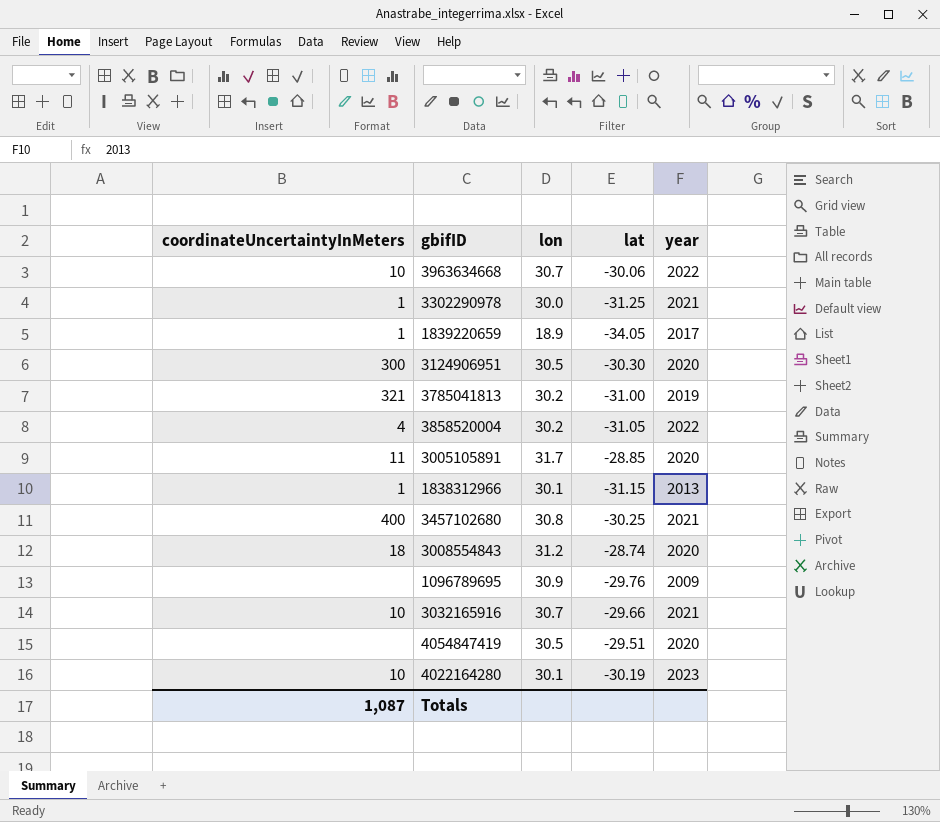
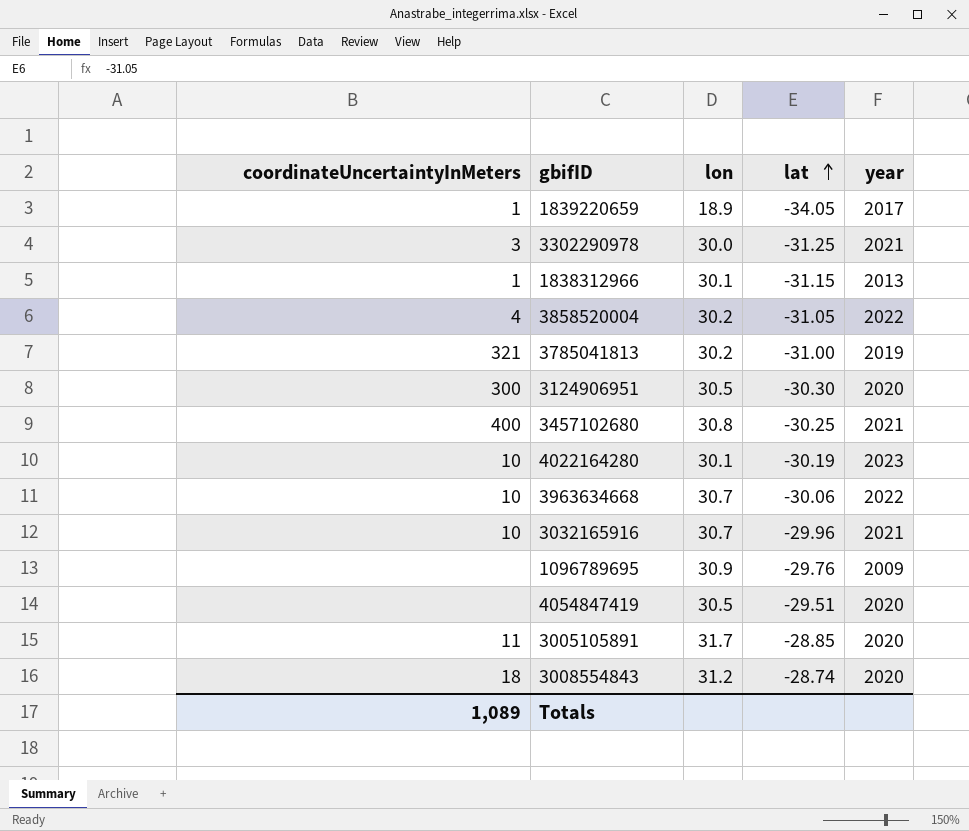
row order: none -> lat ascending
3302290978 | coordinateUncertaintyInMeters: 1 -> 3
3032165916 | lat: -29.66 -> -29.96
Totals | coordinateUncertaintyInMeters: 1,087 -> 1,089

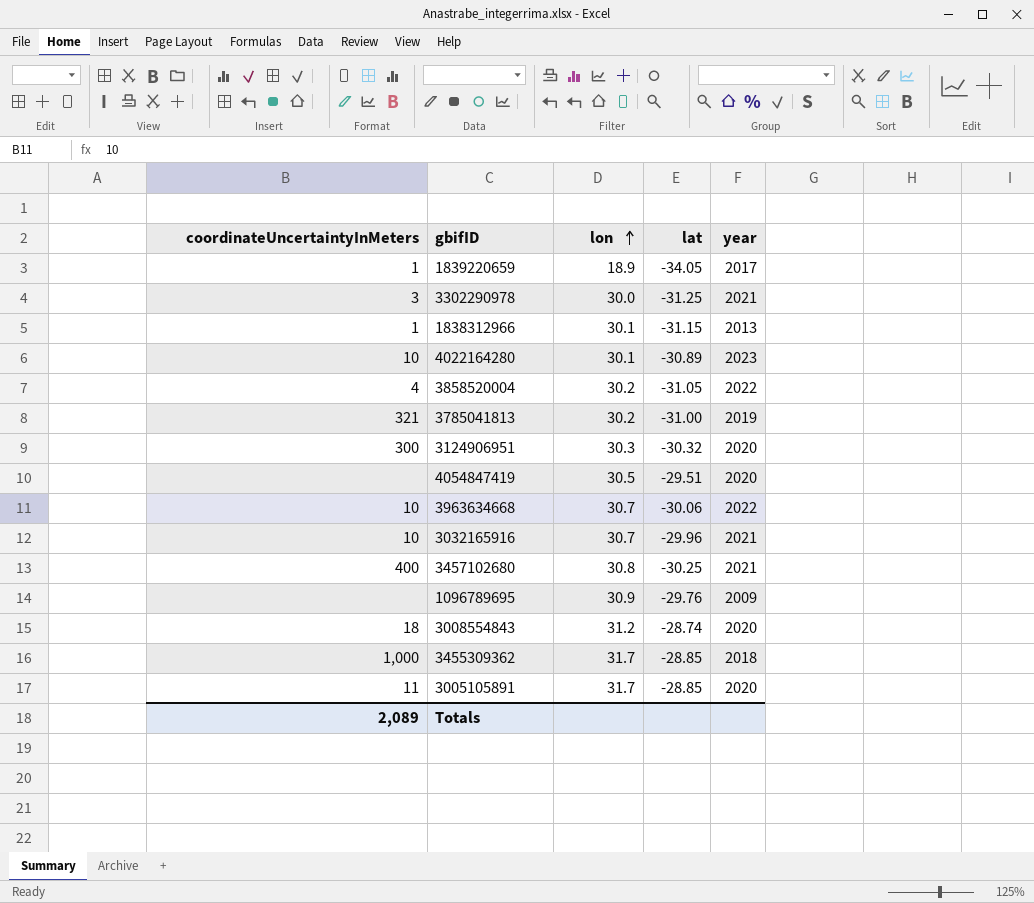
row order: lat ascending -> lon ascending
4022164280 | lat: -30.19 -> -30.89
3124906951 | lon: 30.5 -> 30.3
3124906951 | lat: -30.30 -> -30.32
row 3455309362: none -> 1,000 | 31.7 | -28.85 | 2018
Totals | coordinateUncertaintyInMeters: 1,089 -> 2,089

